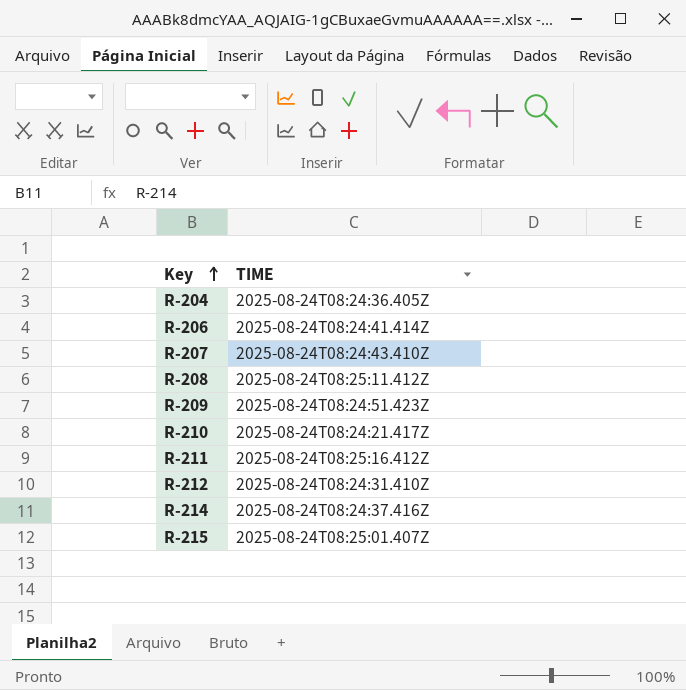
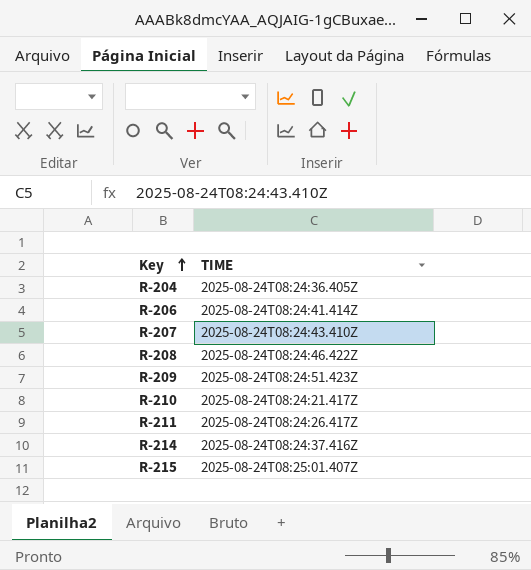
row R-212: 2025-08-24T08:24:31.410Z -> none
R-208 | TIME: 2025-08-24T08:25:11.412Z -> 2025-08-24T08:24:46.422Z
R-211 | TIME: 2025-08-24T08:25:16.412Z -> 2025-08-24T08:24:26.417Z

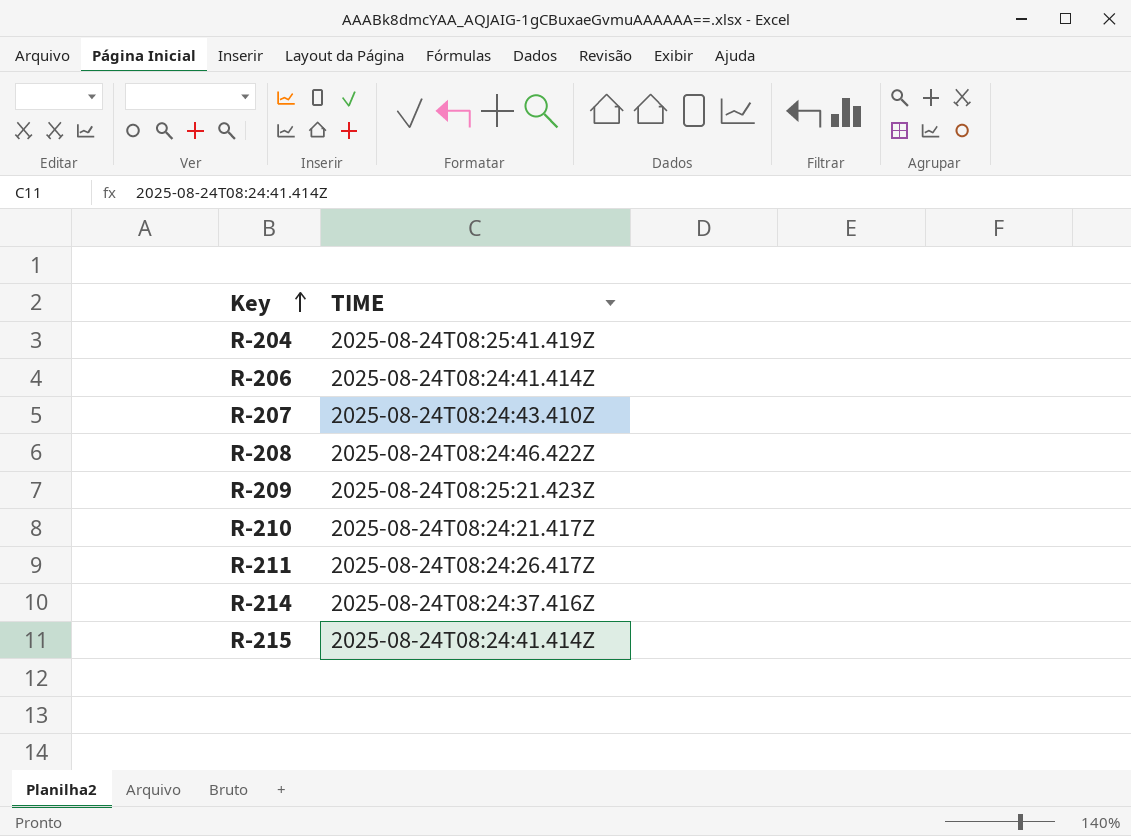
R-204 | TIME: 2025-08-24T08:24:36.405Z -> 2025-08-24T08:25:41.419Z
R-209 | TIME: 2025-08-24T08:24:51.423Z -> 2025-08-24T08:25:21.423Z
R-215 | TIME: 2025-08-24T08:25:01.407Z -> 2025-08-24T08:24:41.414Z

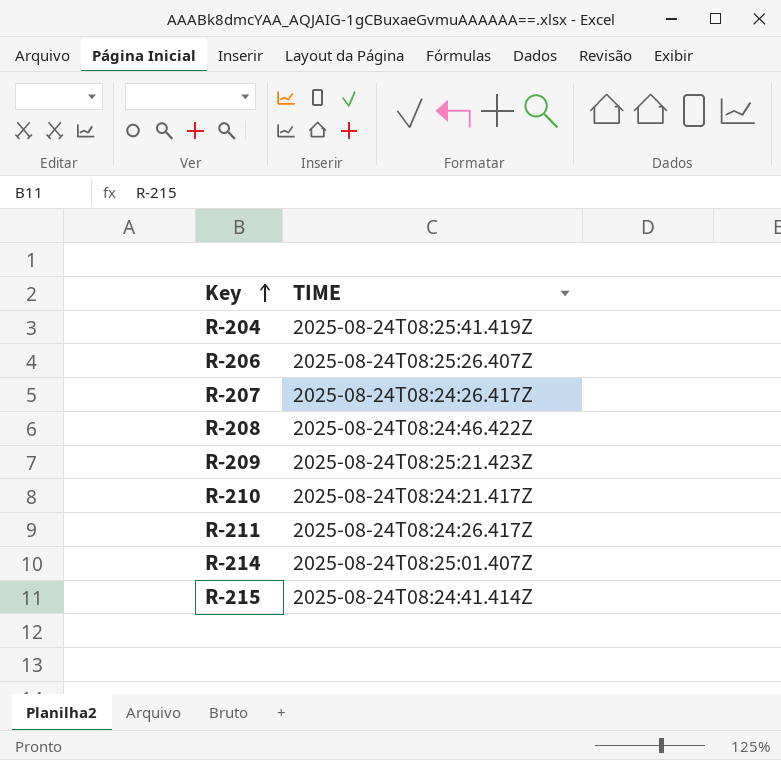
R-206 | TIME: 2025-08-24T08:24:41.414Z -> 2025-08-24T08:25:26.407Z
R-207 | TIME: 2025-08-24T08:24:43.410Z -> 2025-08-24T08:24:26.417Z
R-214 | TIME: 2025-08-24T08:24:37.416Z -> 2025-08-24T08:25:01.407Z

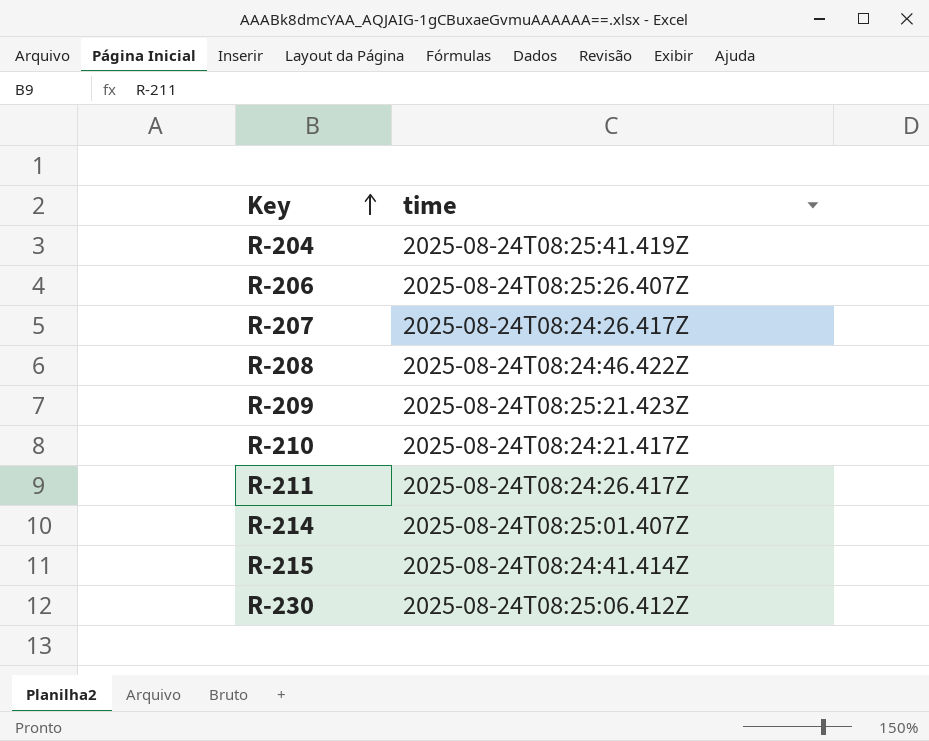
column name: TIME -> time
row R-230: none -> 2025-08-24T08:25:06.412Z

